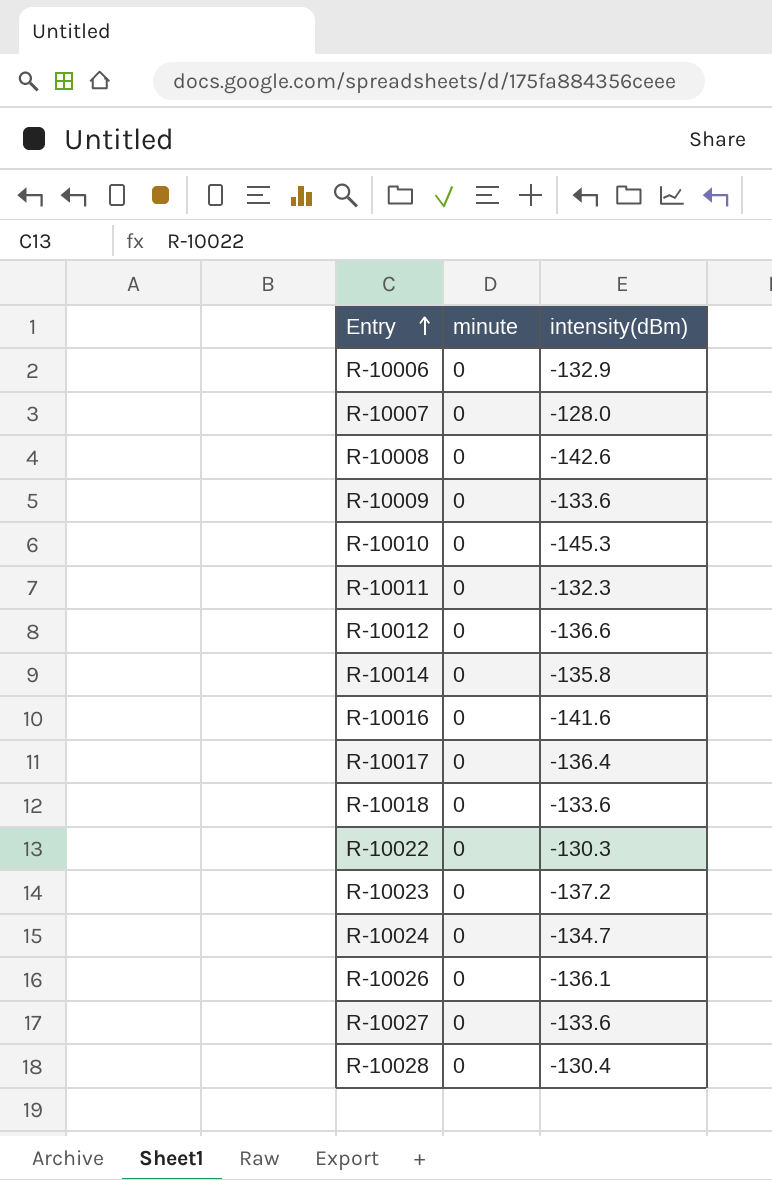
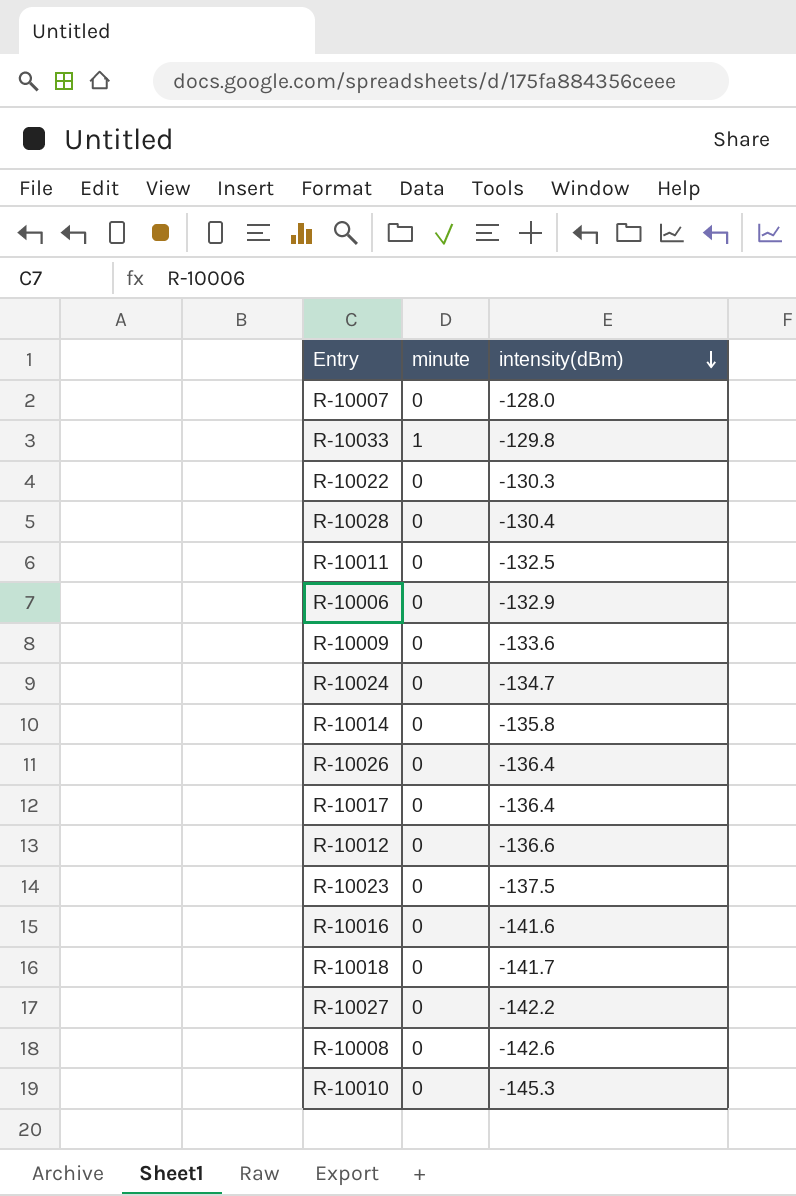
row order: Entry ascending -> intensity(dBm) descending
row R-10033: none -> 1 | -129.8
R-10011 | intensity(dBm): -132.3 -> -132.5
R-10026 | intensity(dBm): -136.1 -> -136.4
R-10023 | intensity(dBm): -137.2 -> -137.5
R-10018 | intensity(dBm): -133.6 -> -141.7
R-10027 | intensity(dBm): -133.6 -> -142.2

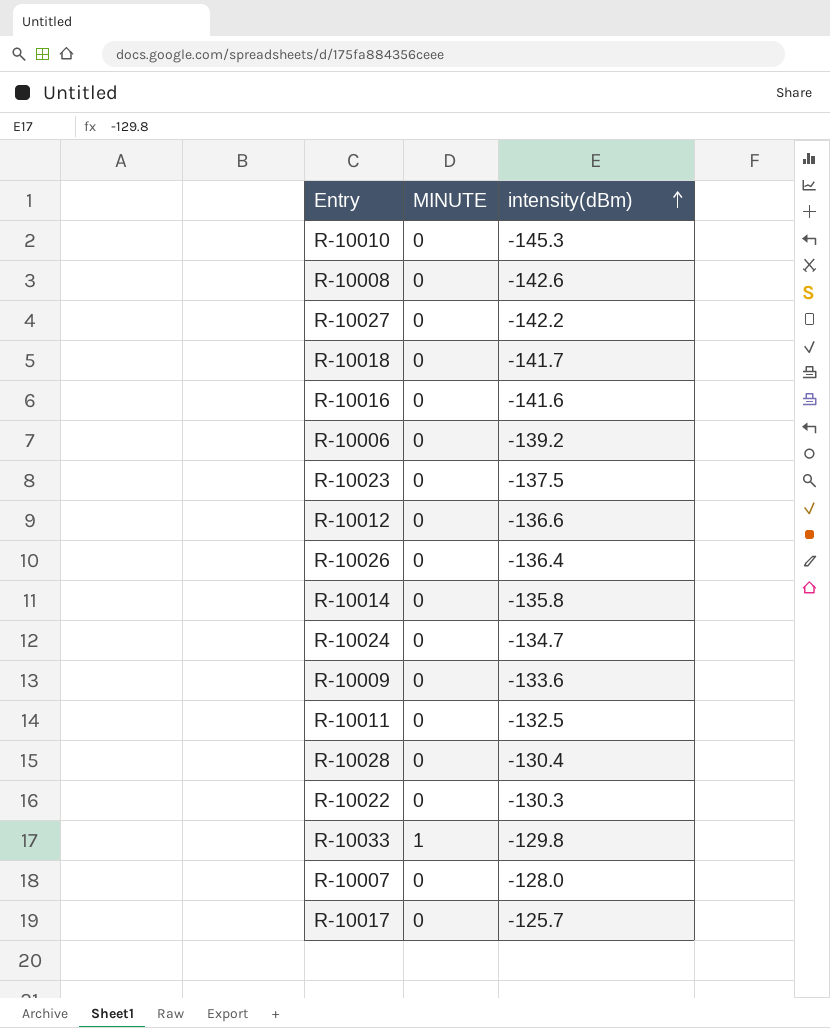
row order: intensity(dBm) descending -> intensity(dBm) ascending
column name: minute -> MINUTE
R-10006 | intensity(dBm): -132.9 -> -139.2
R-10017 | intensity(dBm): -136.4 -> -125.7

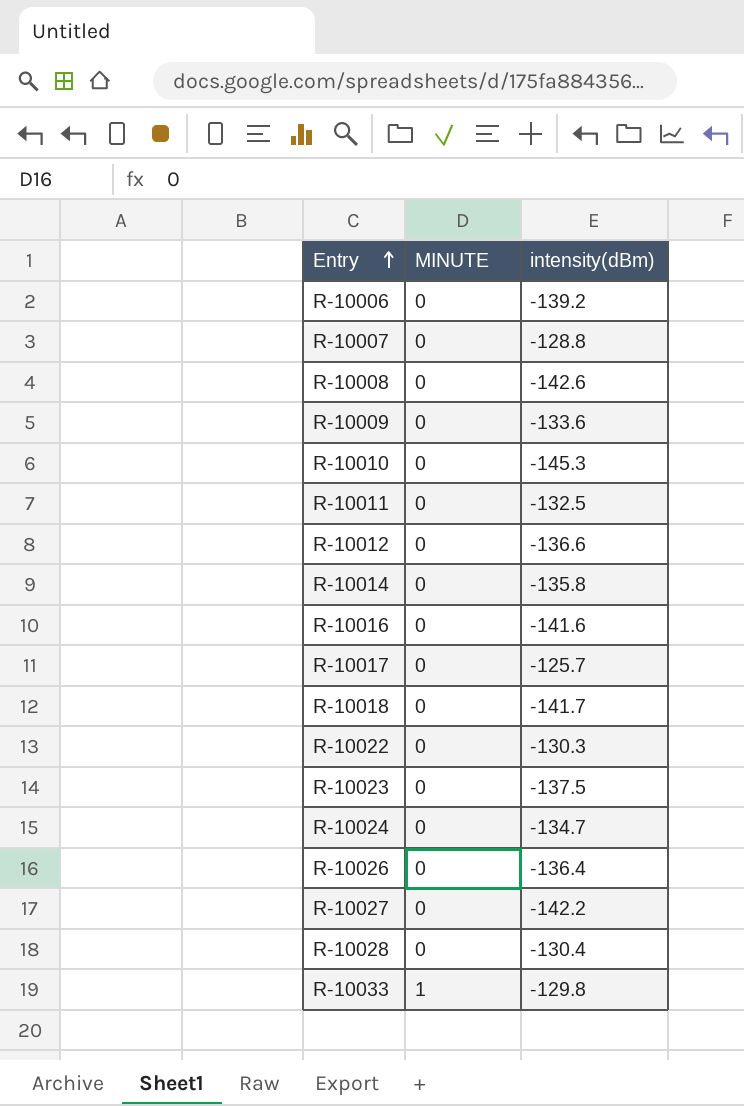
row order: intensity(dBm) ascending -> Entry ascending
R-10007 | intensity(dBm): -128.0 -> -128.8

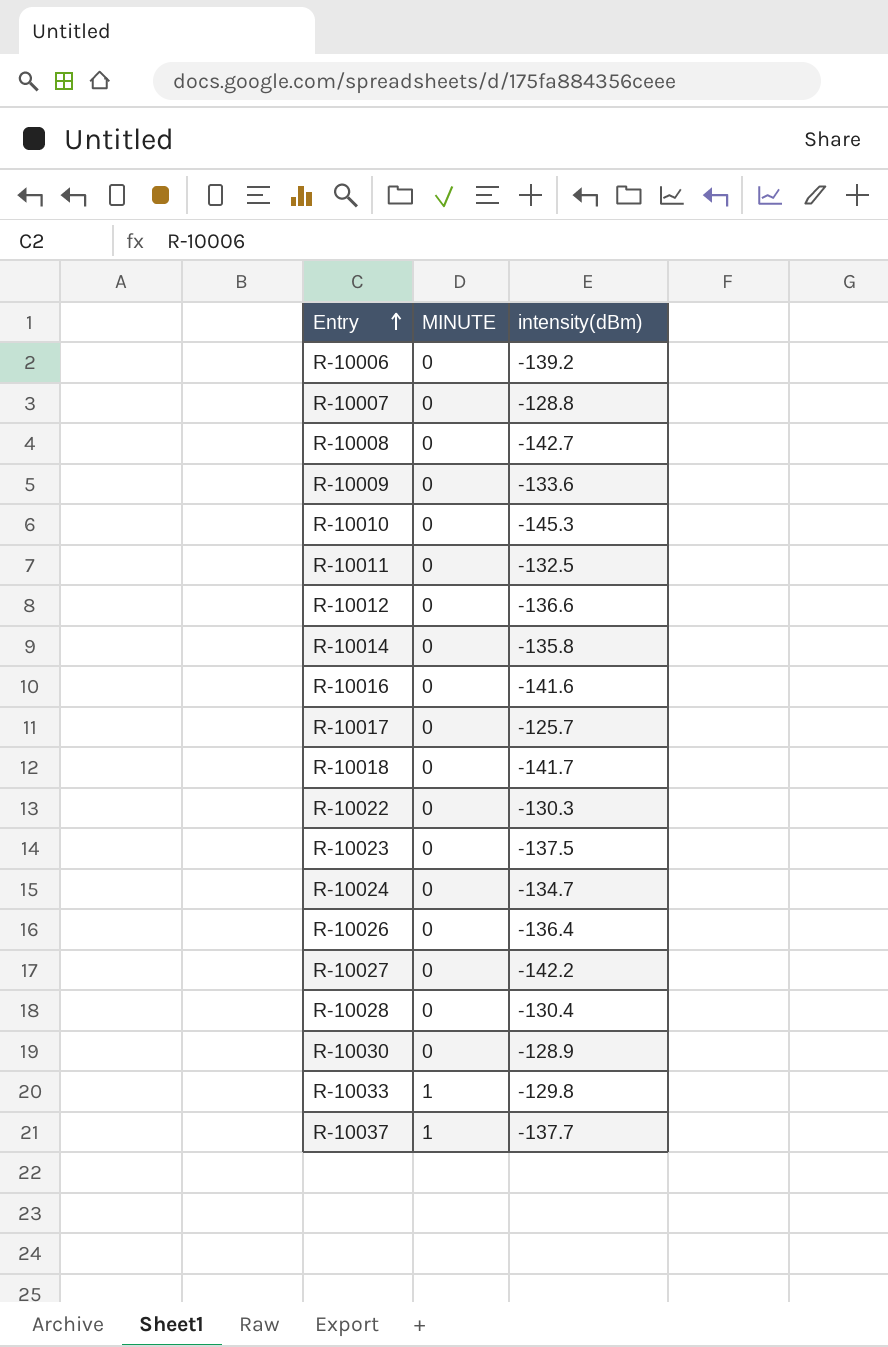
R-10008 | intensity(dBm): -142.6 -> -142.7
row R-10030: none -> 0 | -128.9
row R-10037: none -> 1 | -137.7

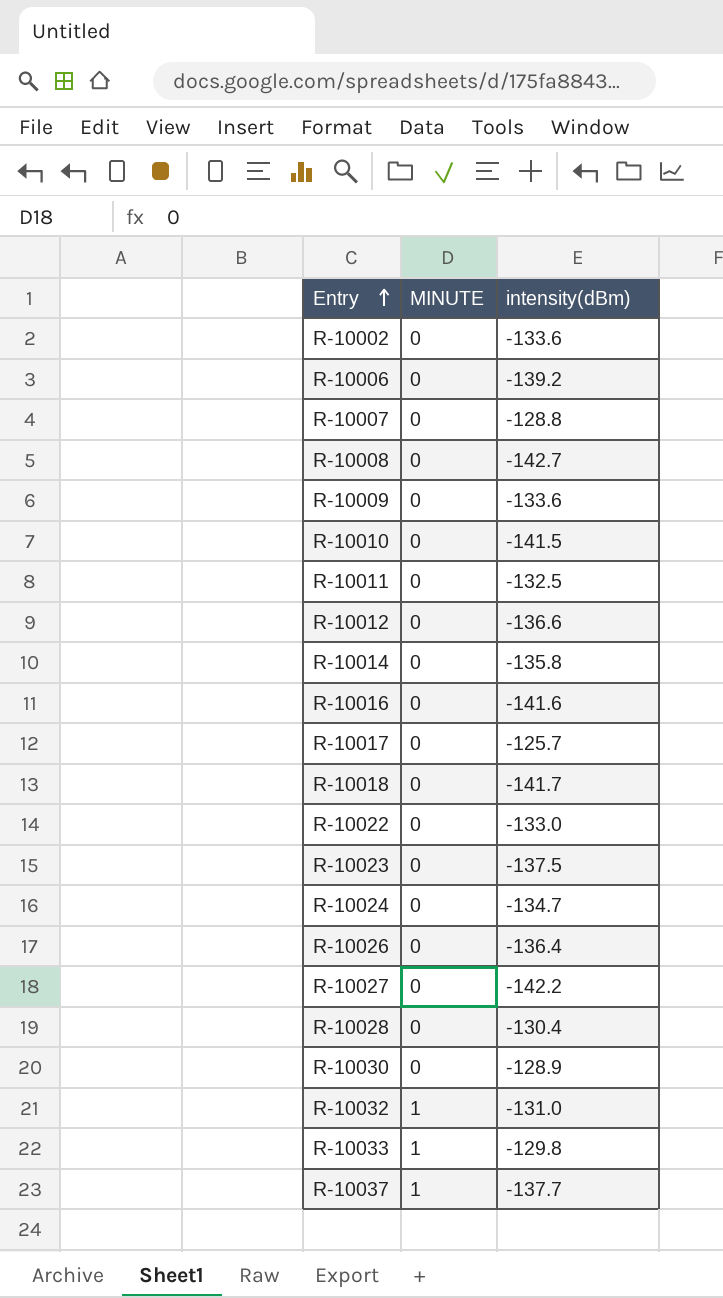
row R-10002: none -> 0 | -133.6
R-10010 | intensity(dBm): -145.3 -> -141.5
R-10022 | intensity(dBm): -130.3 -> -133.0
row R-10032: none -> 1 | -131.0

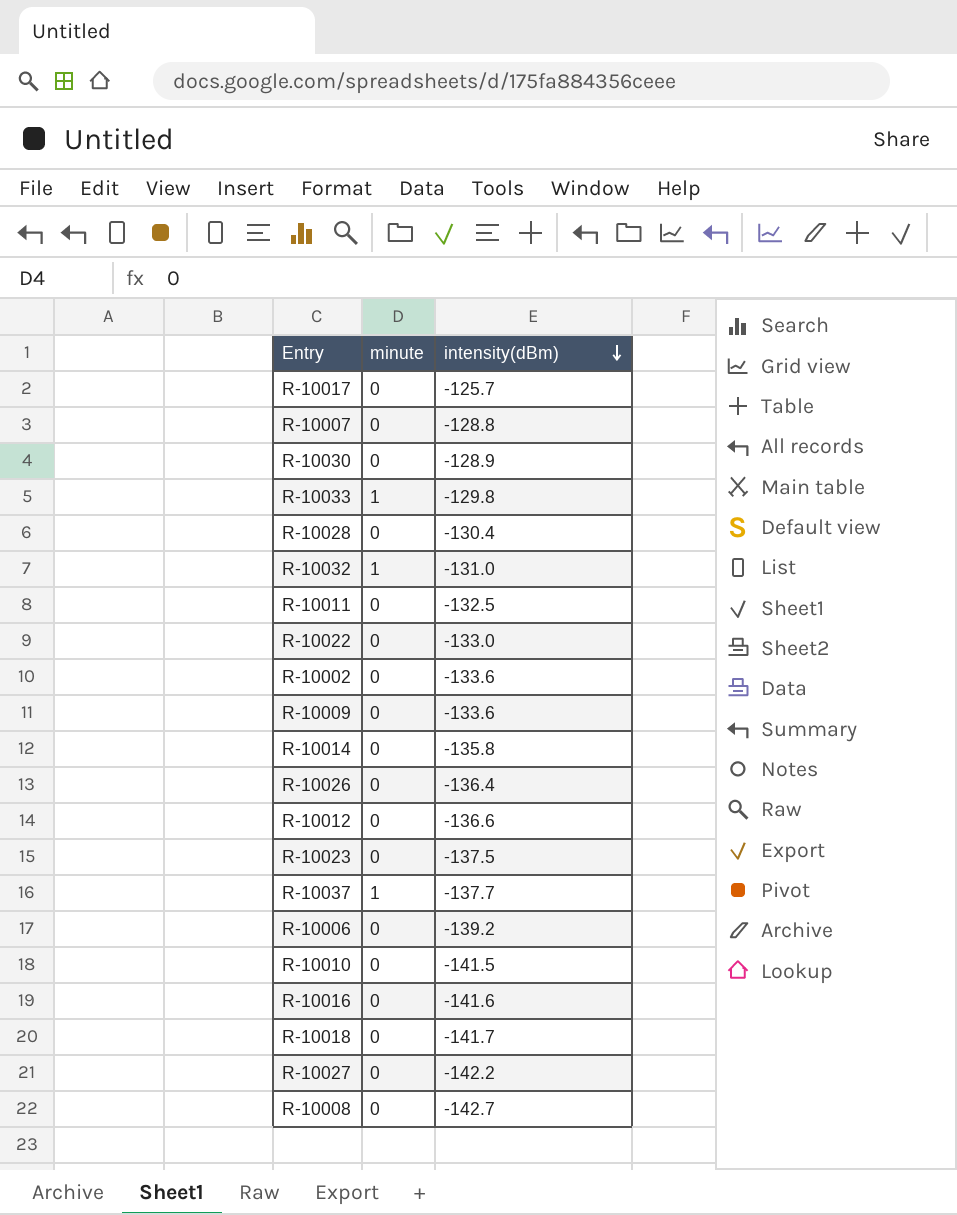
row order: Entry ascending -> intensity(dBm) descending
column name: MINUTE -> minute
row R-10024: 0 | -134.7 -> none

